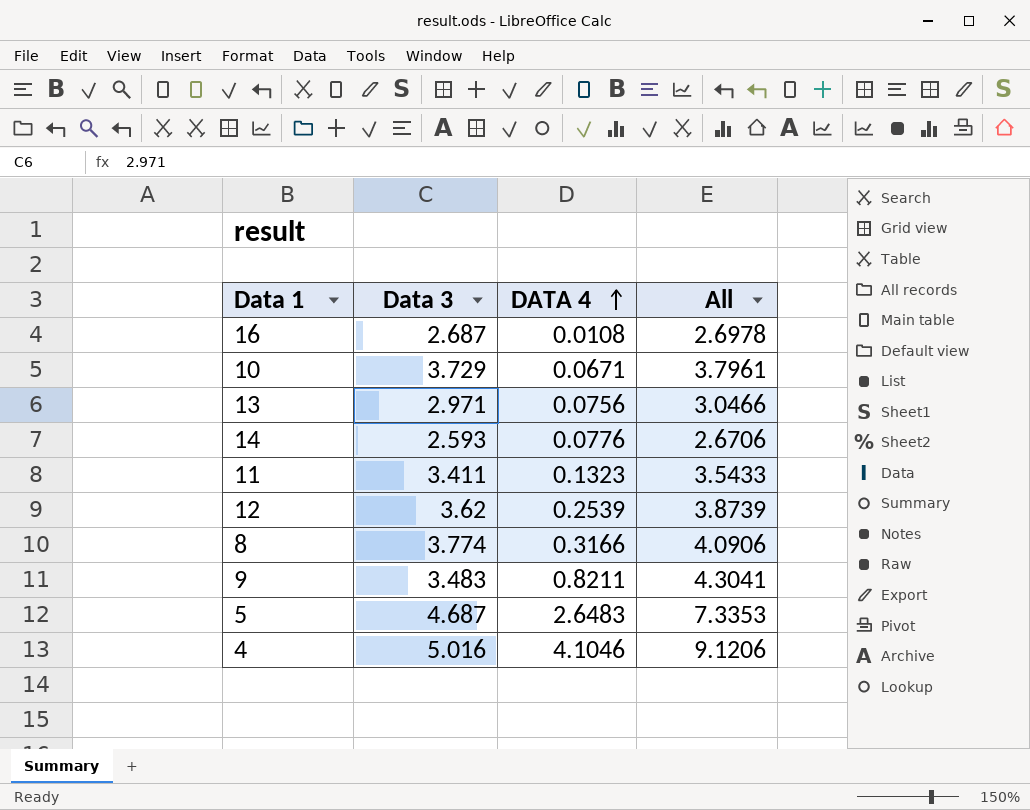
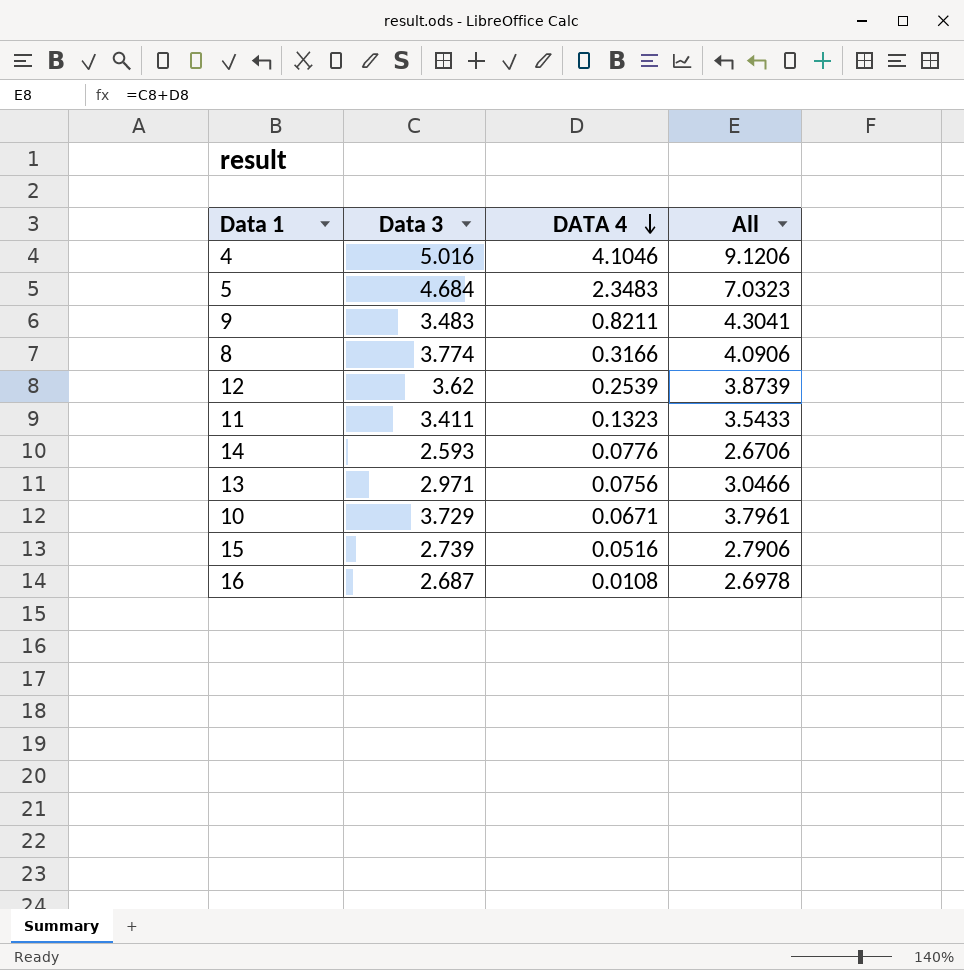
row order: DATA 4 ascending -> DATA 4 descending
5 | Data 3: 4.687 -> 4.684
5 | DATA 4: 2.6483 -> 2.3483
5 | All: 7.3353 -> 7.0323
row 15: none -> 2.739 | 0.0516 | 2.7906

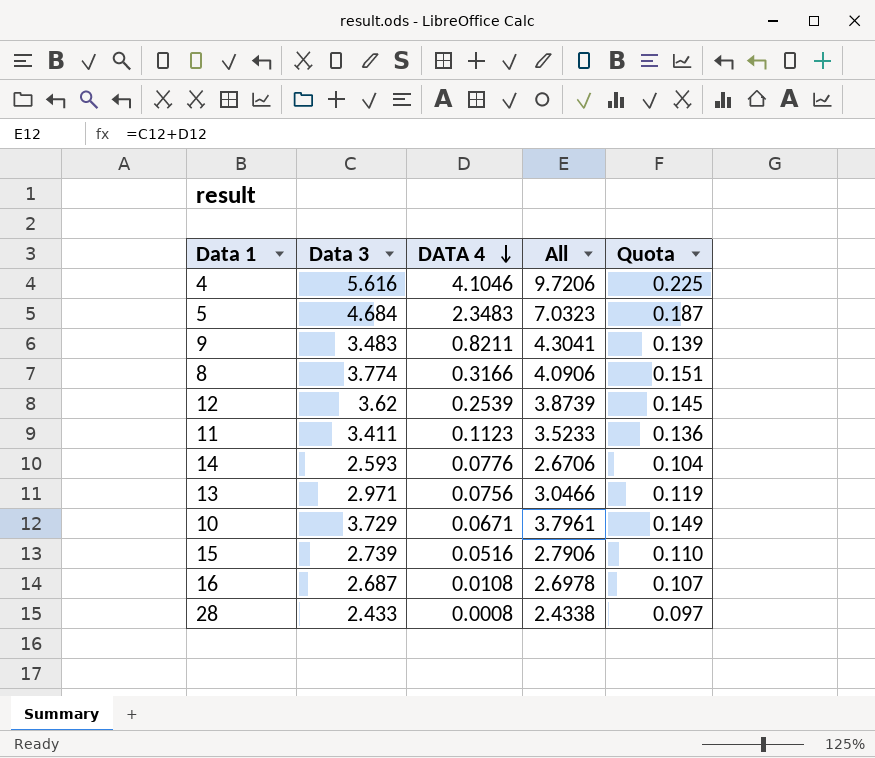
column Quota | formula: none -> [Data 3] * 0.04
4 | Data 3: 5.016 -> 5.616
4 | All: 9.1206 -> 9.7206
11 | DATA 4: 0.1323 -> 0.1123
11 | All: 3.5433 -> 3.5233
row 28: none -> 2.433 | 0.0008 | 2.4338 | 0.097

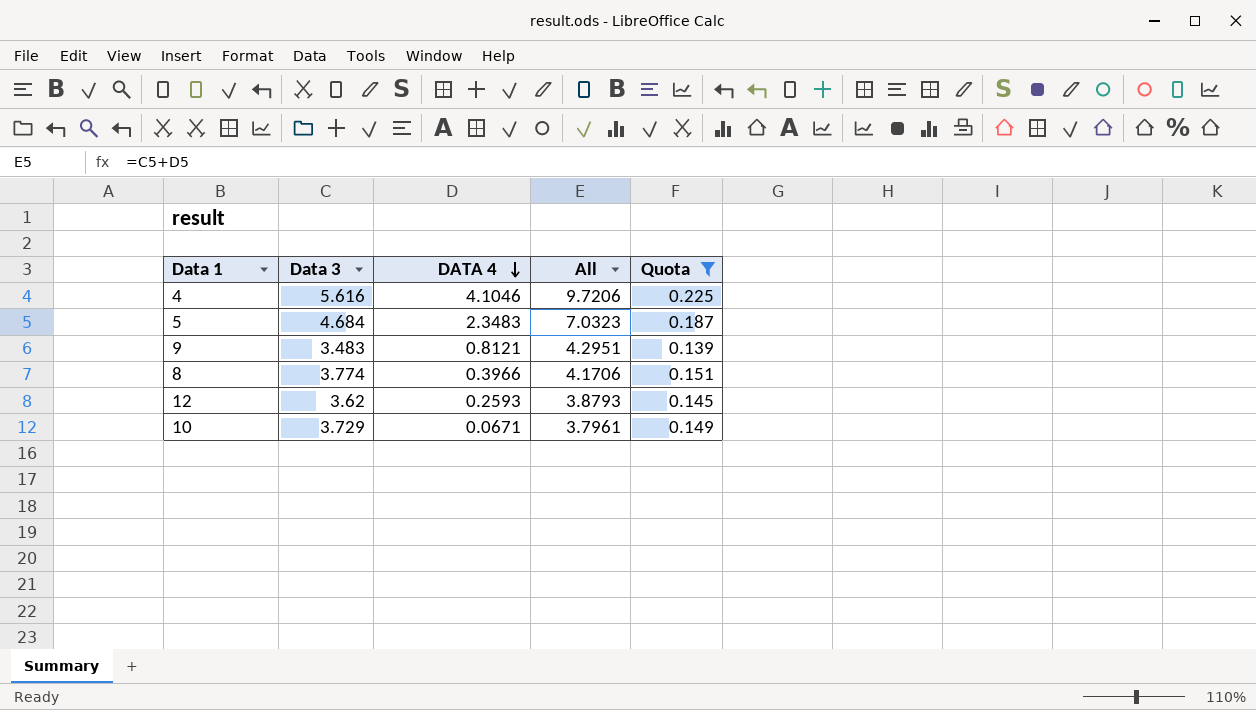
filter: none -> Quota >= 0.139
9 | DATA 4: 0.8211 -> 0.8121
9 | All: 4.3041 -> 4.2951
8 | DATA 4: 0.3166 -> 0.3966
8 | All: 4.0906 -> 4.1706
12 | DATA 4: 0.2539 -> 0.2593
12 | All: 3.8739 -> 3.8793

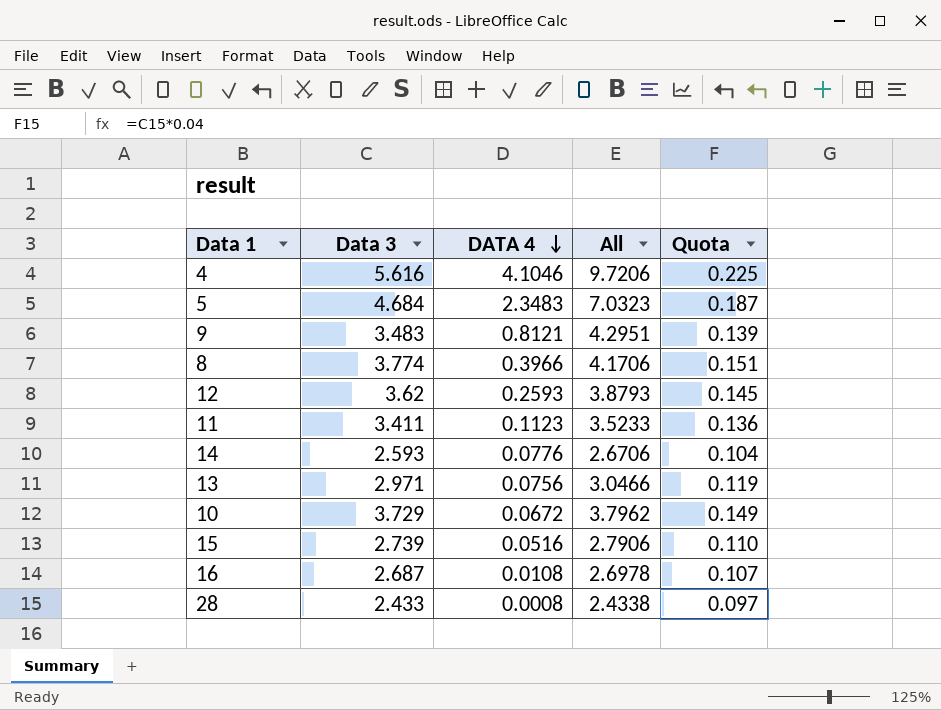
filter: Quota >= 0.139 -> none
10 | DATA 4: 0.0671 -> 0.0672
10 | All: 3.7961 -> 3.7962

